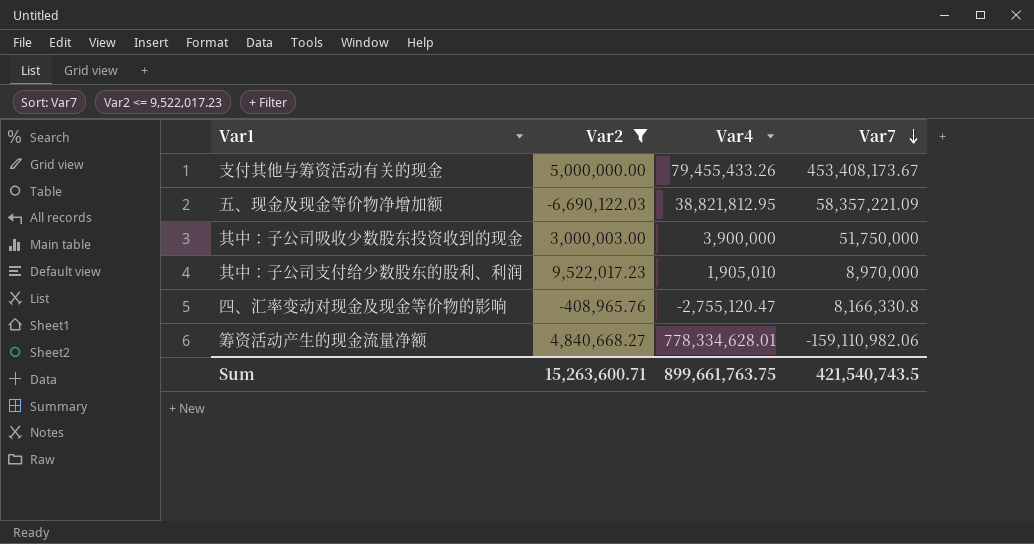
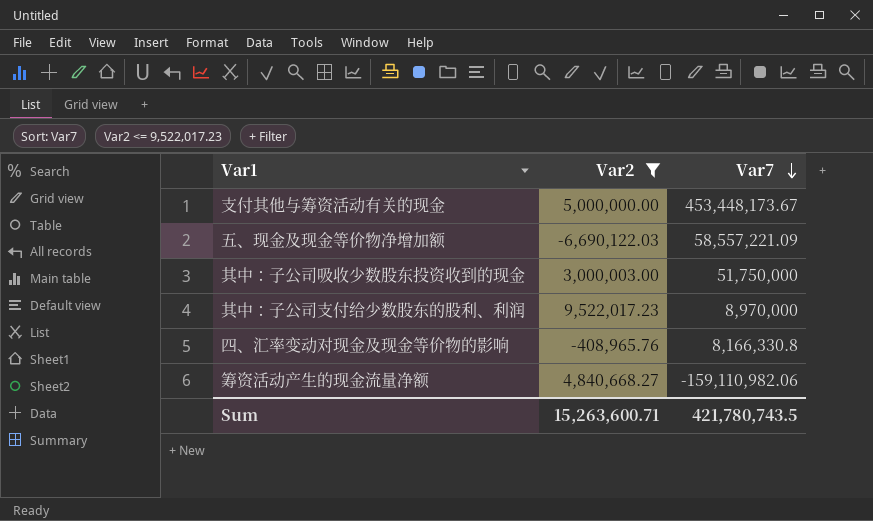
column Var4 | position: 3 -> none
支付其他与筹资活动有关的现金 | Var7: 453,408,173.67 -> 453,448,173.67
五、现金及现金等价物净增加额 | Var7: 58,357,221.09 -> 58,557,221.09
Sum | Var7: 421,540,743.5 -> 421,780,743.5

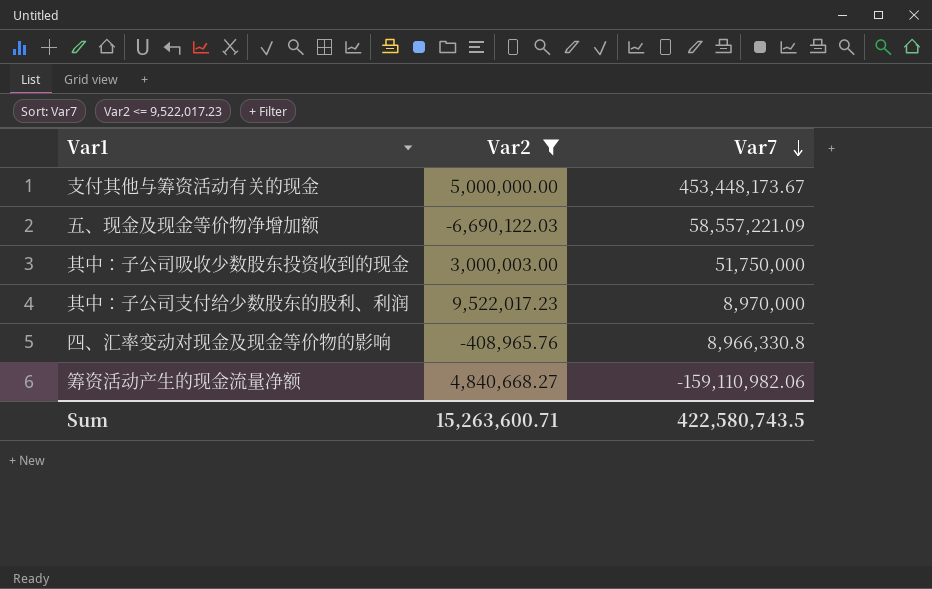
四、汇率变动对现金及现金等价物的影响 | Var7: 8,166,330.8 -> 8,966,330.8
Sum | Var7: 421,780,743.5 -> 422,580,743.5

